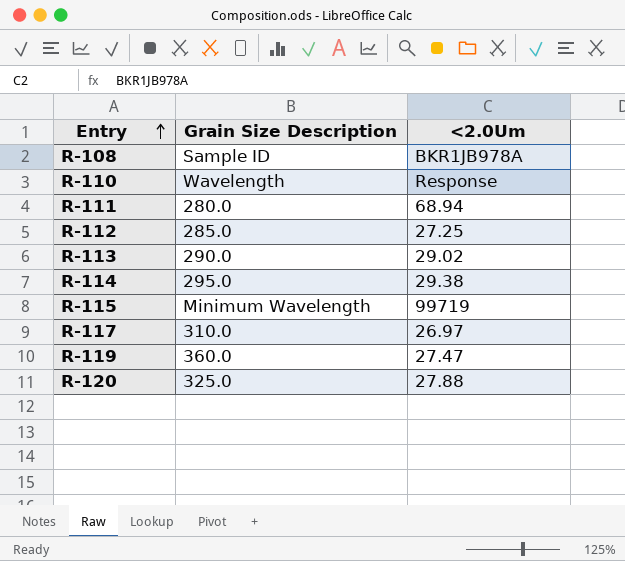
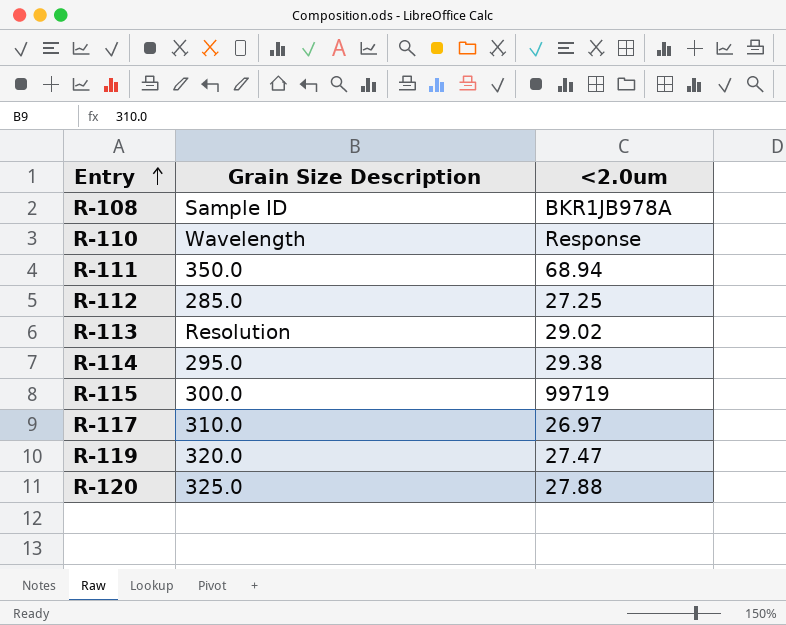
column name: <2.0Um -> <2.0um
R-111 | Grain Size Description: 280.0 -> 350.0
R-113 | Grain Size Description: 290.0 -> Resolution
R-115 | Grain Size Description: Minimum Wavelength -> 300.0
R-119 | Grain Size Description: 360.0 -> 320.0

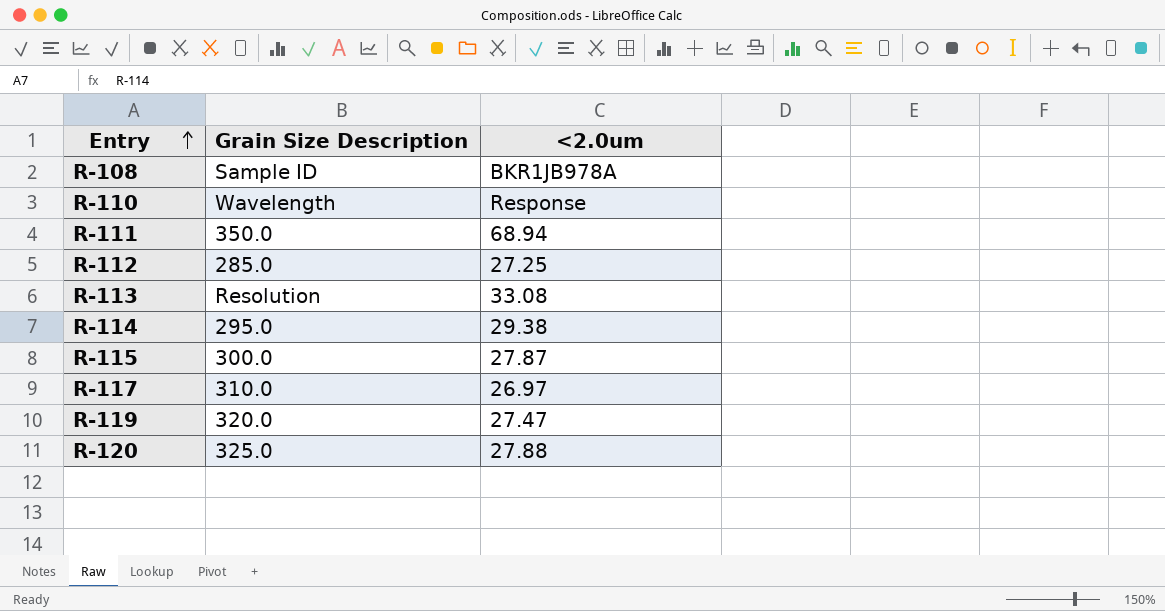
R-113 | <2.0um: 29.02 -> 33.08
R-115 | <2.0um: 99719 -> 27.87

